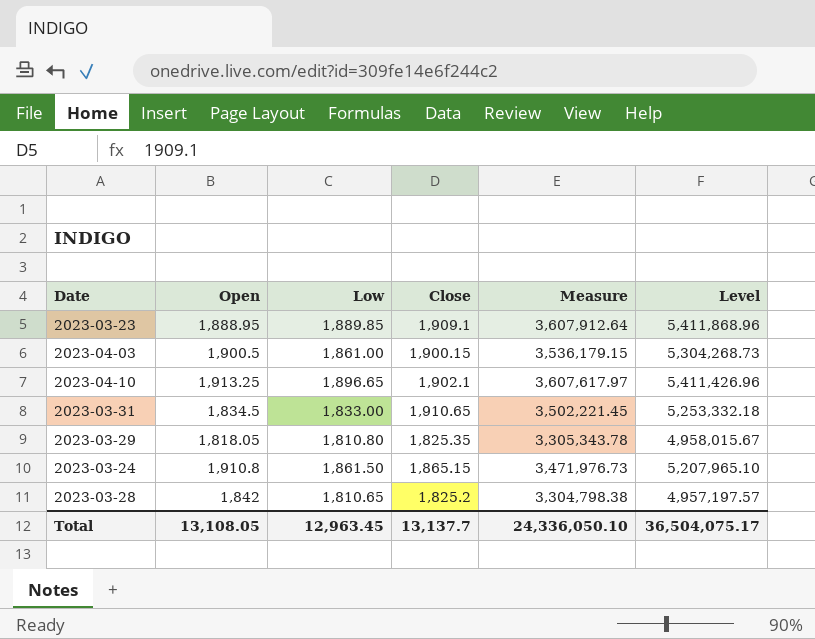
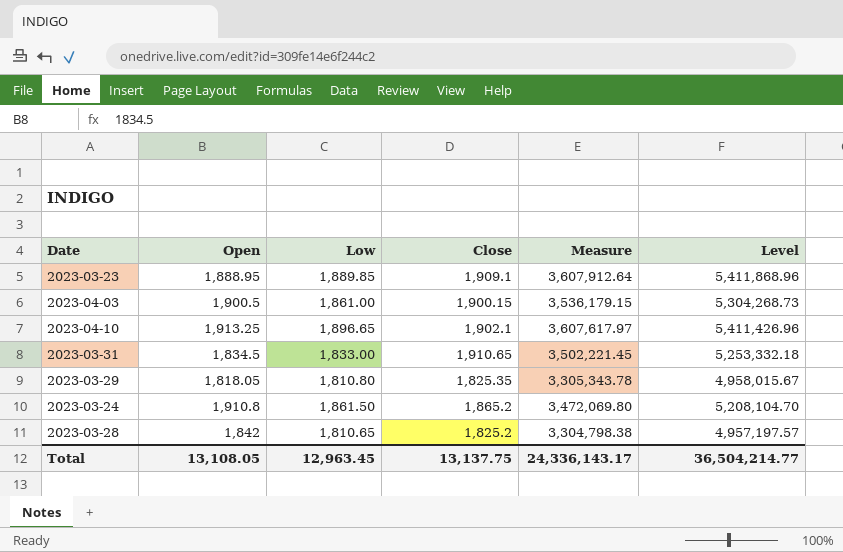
2023-03-24 | Close: 1,865.15 -> 1,865.2
2023-03-24 | Measure: 3,471,976.73 -> 3,472,069.80
2023-03-24 | Level: 5,207,965.10 -> 5,208,104.70
Total | Close: 13,137.7 -> 13,137.75
Total | Measure: 24,336,050.10 -> 24,336,143.17
Total | Level: 36,504,075.17 -> 36,504,214.77

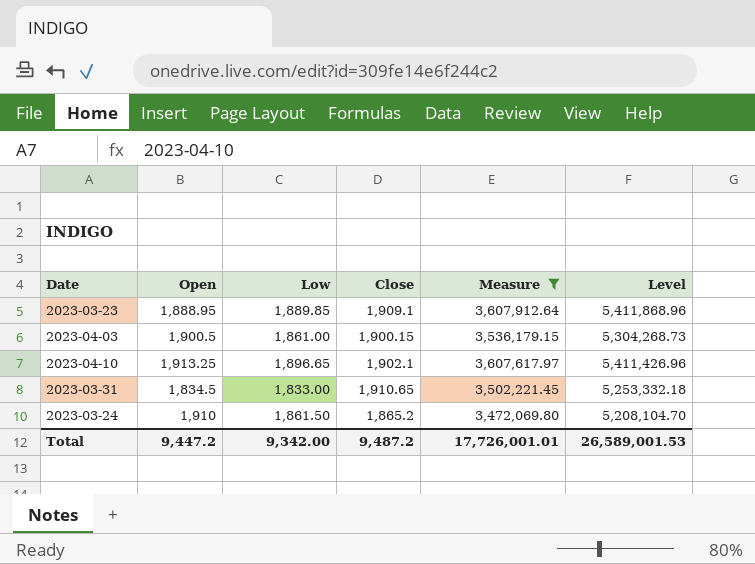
filter: none -> Measure >= 3,472,069.80
2023-03-24 | Open: 1,910.8 -> 1,910
Total | Open: 13,108.05 -> 9,447.2
Total | Low: 12,963.45 -> 9,342.00
Total | Close: 13,137.75 -> 9,487.2
Total | Measure: 24,336,143.17 -> 17,726,001.01
Total | Level: 36,504,214.77 -> 26,589,001.53

